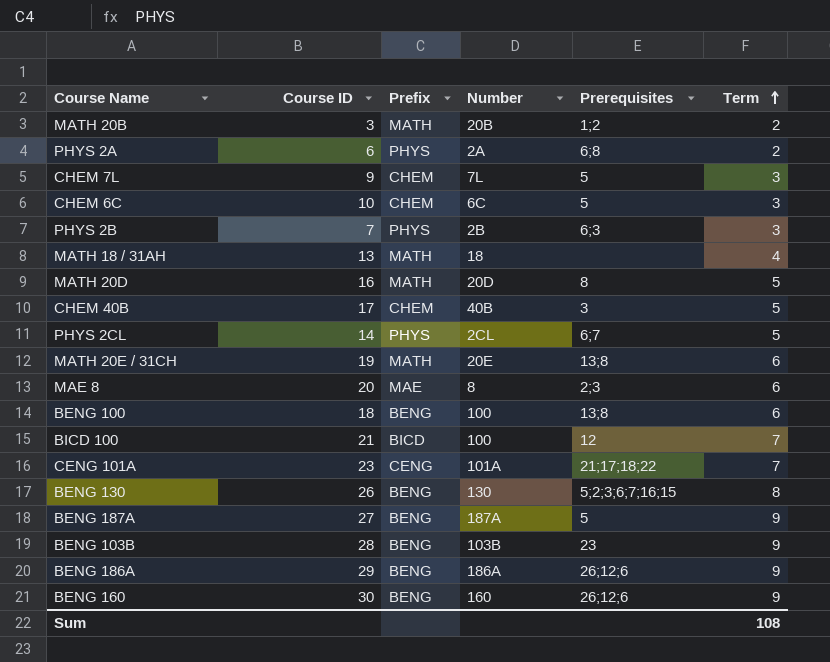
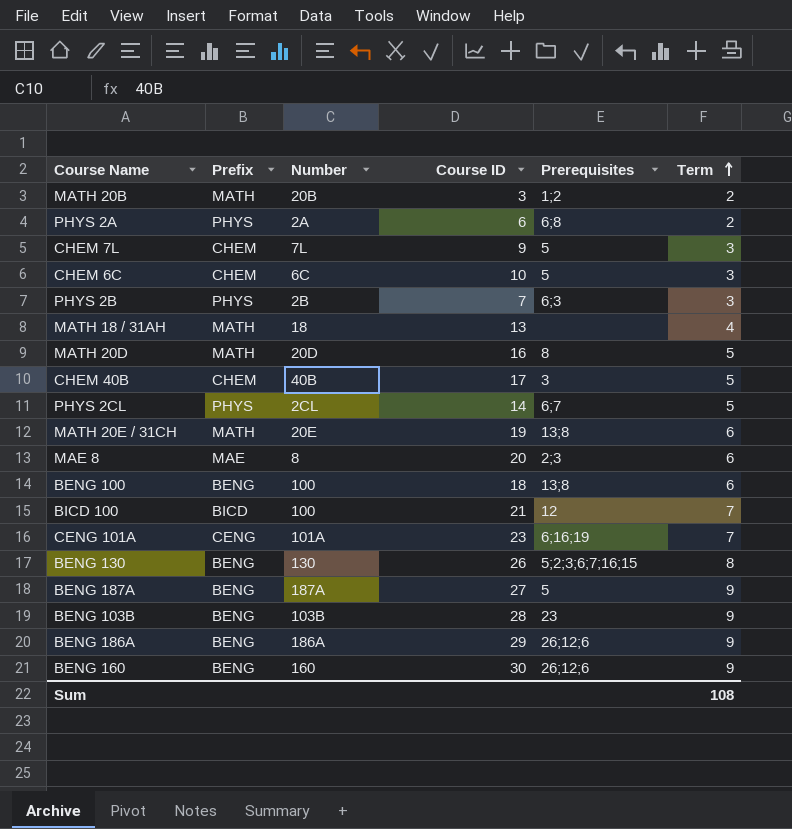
column Course ID | position: 2 -> 4
CENG 101A | Prerequisites: 21;17;18;22 -> 6;16;19

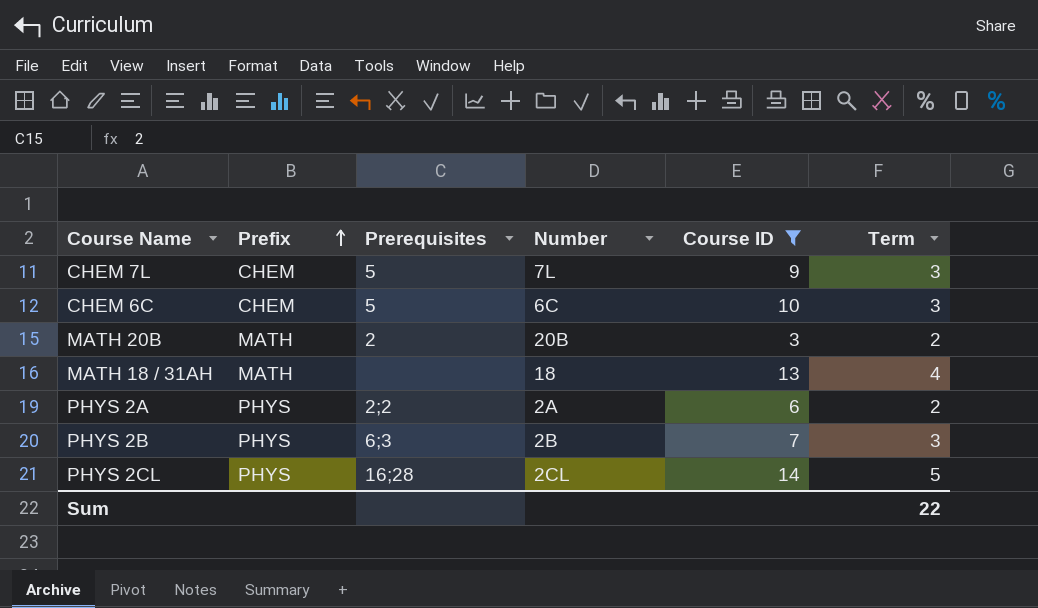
filter: none -> Course ID <= 14
row order: Term ascending -> Prefix ascending
column Prerequisites | position: 5 -> 3
MATH 20B | Prerequisites: 1;2 -> 2
PHYS 2A | Prerequisites: 6;8 -> 2;2
PHYS 2CL | Prerequisites: 6;7 -> 16;28
Sum | Term: 108 -> 22

